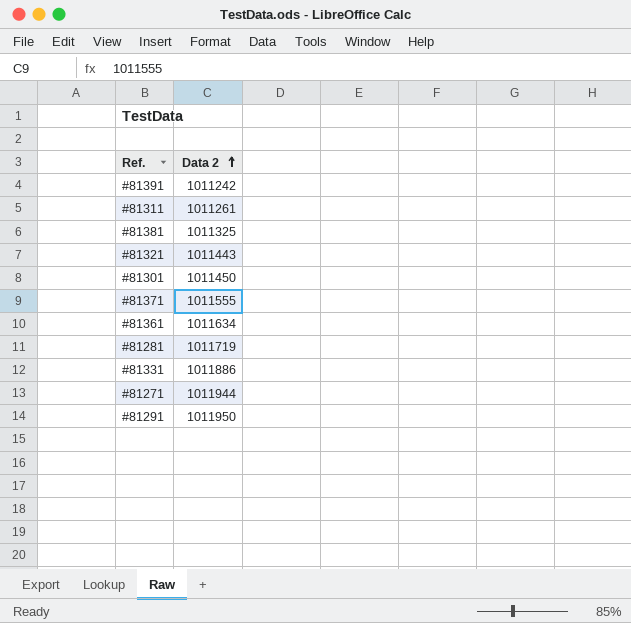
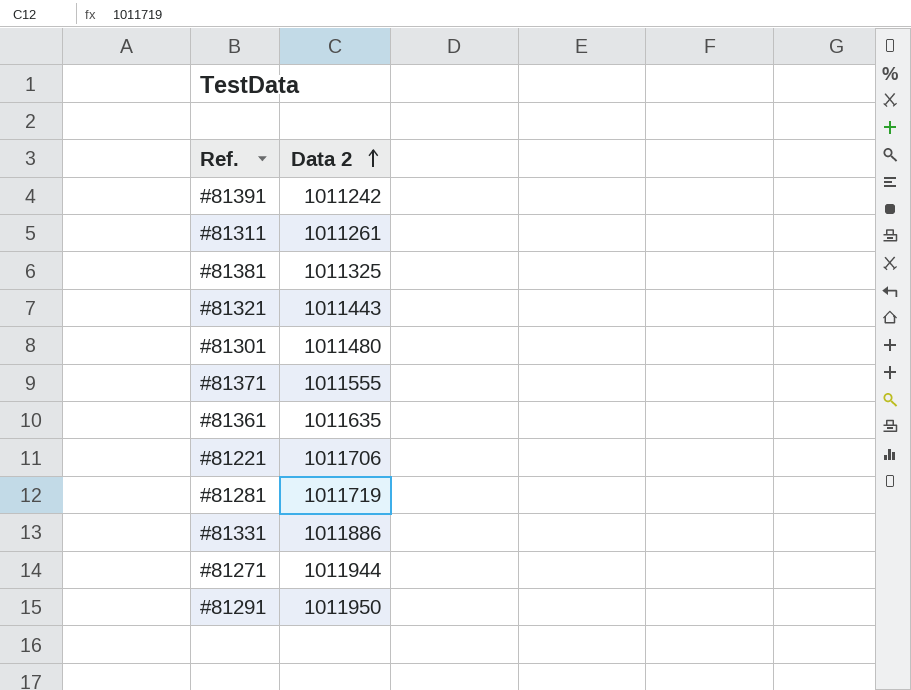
#81301 | Data 2: 1011450 -> 1011480
#81361 | Data 2: 1011634 -> 1011635
row #81221: none -> 1011706

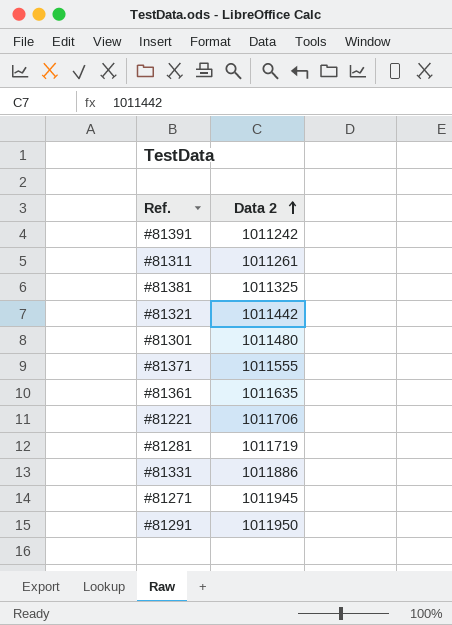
#81321 | Data 2: 1011443 -> 1011442
#81271 | Data 2: 1011944 -> 1011945

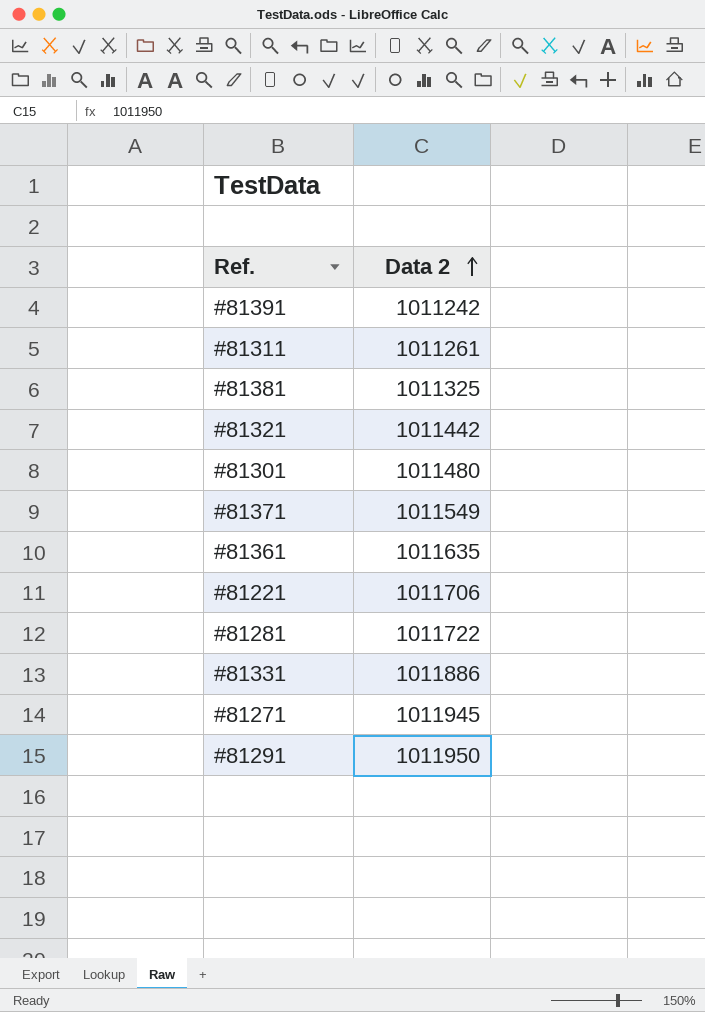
#81371 | Data 2: 1011555 -> 1011549
#81281 | Data 2: 1011719 -> 1011722

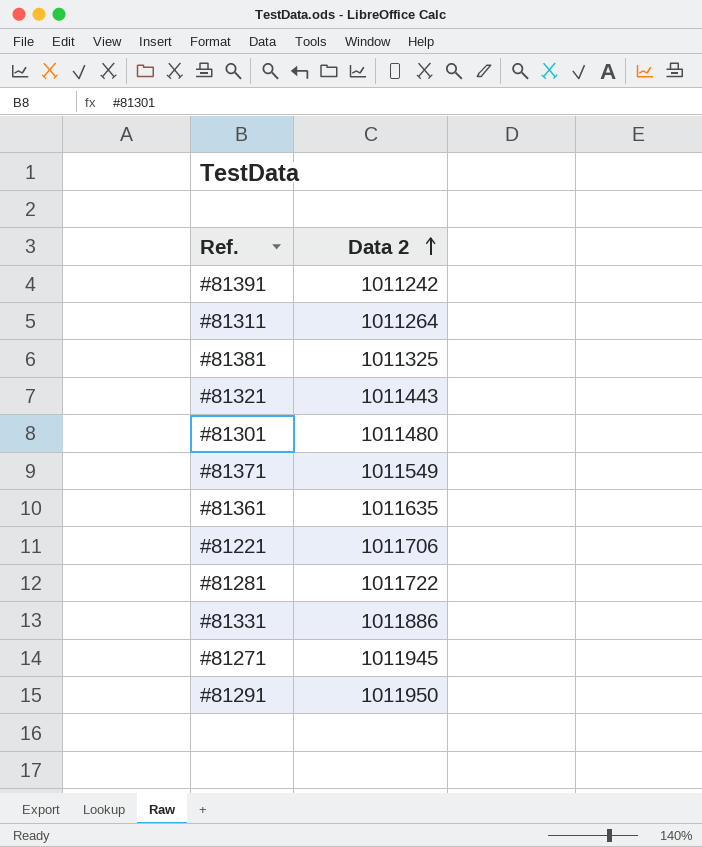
#81311 | Data 2: 1011261 -> 1011264
#81321 | Data 2: 1011442 -> 1011443

